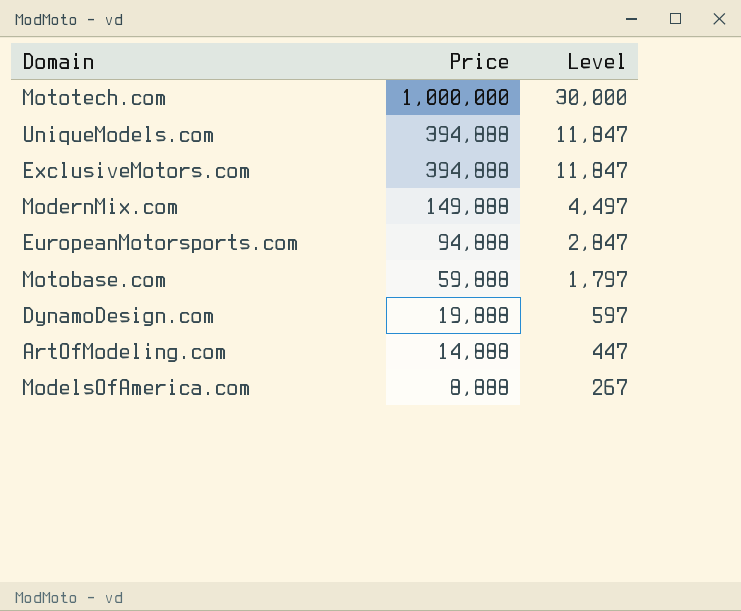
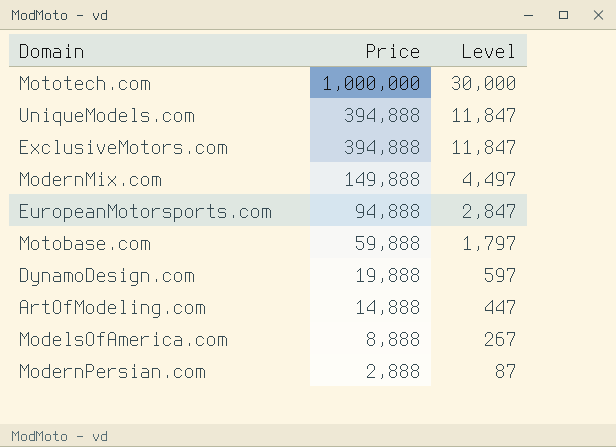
row ModernPersian.com: none -> 2,888 | 87

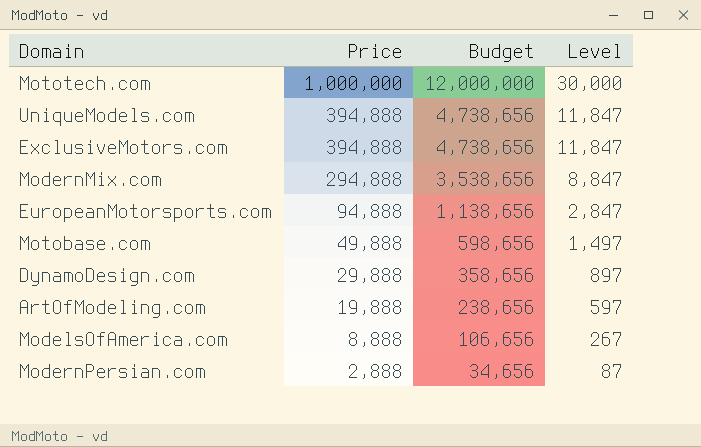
column Budget | formula: none -> [Price] * 12
ModernMix.com | Price: 149,888 -> 294,888
ModernMix.com | Level: 4,497 -> 8,847
Motobase.com | Price: 59,888 -> 49,888
Motobase.com | Level: 1,797 -> 1,497
DynamoDesign.com | Price: 19,888 -> 29,888
DynamoDesign.com | Level: 597 -> 897
ArtOfModeling.com | Price: 14,888 -> 19,888
ArtOfModeling.com | Level: 447 -> 597

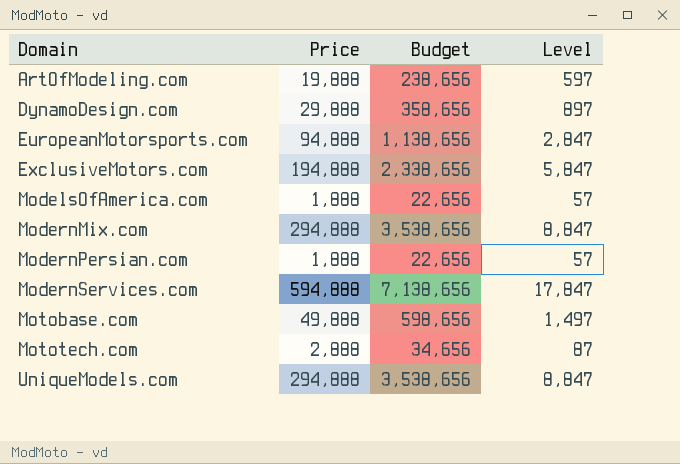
row order: Price descending -> Domain ascending
ExclusiveMotors.com | Price: 394,888 -> 194,888
ExclusiveMotors.com | Budget: 4,738,656 -> 2,338,656
ExclusiveMotors.com | Level: 11,847 -> 5,847
ModelsOfAmerica.com | Price: 8,888 -> 1,888
ModelsOfAmerica.com | Budget: 106,656 -> 22,656
ModelsOfAmerica.com | Level: 267 -> 57
ModernPersian.com | Price: 2,888 -> 1,888
ModernPersian.com | Budget: 34,656 -> 22,656
ModernPersian.com | Level: 87 -> 57
row ModernServices.com: none -> 594,888 | 7,138,656 | 17,847
Mototech.com | Price: 1,000,000 -> 2,888
Mototech.com | Budget: 12,000,000 -> 34,656
Mototech.com | Level: 30,000 -> 87
UniqueModels.com | Price: 394,888 -> 294,888
UniqueModels.com | Budget: 4,738,656 -> 3,538,656
UniqueModels.com | Level: 11,847 -> 8,847

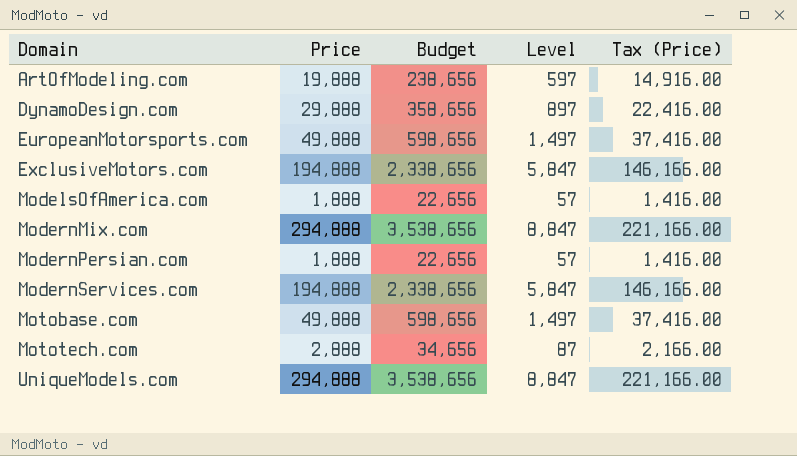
column Tax (Price) | formula: none -> [Price] * 0.75
EuropeanMotorsports.com | Price: 94,888 -> 49,888
EuropeanMotorsports.com | Budget: 1,138,656 -> 598,656
EuropeanMotorsports.com | Level: 2,847 -> 1,497
ModernServices.com | Price: 594,888 -> 194,888
ModernServices.com | Budget: 7,138,656 -> 2,338,656
ModernServices.com | Level: 17,847 -> 5,847

